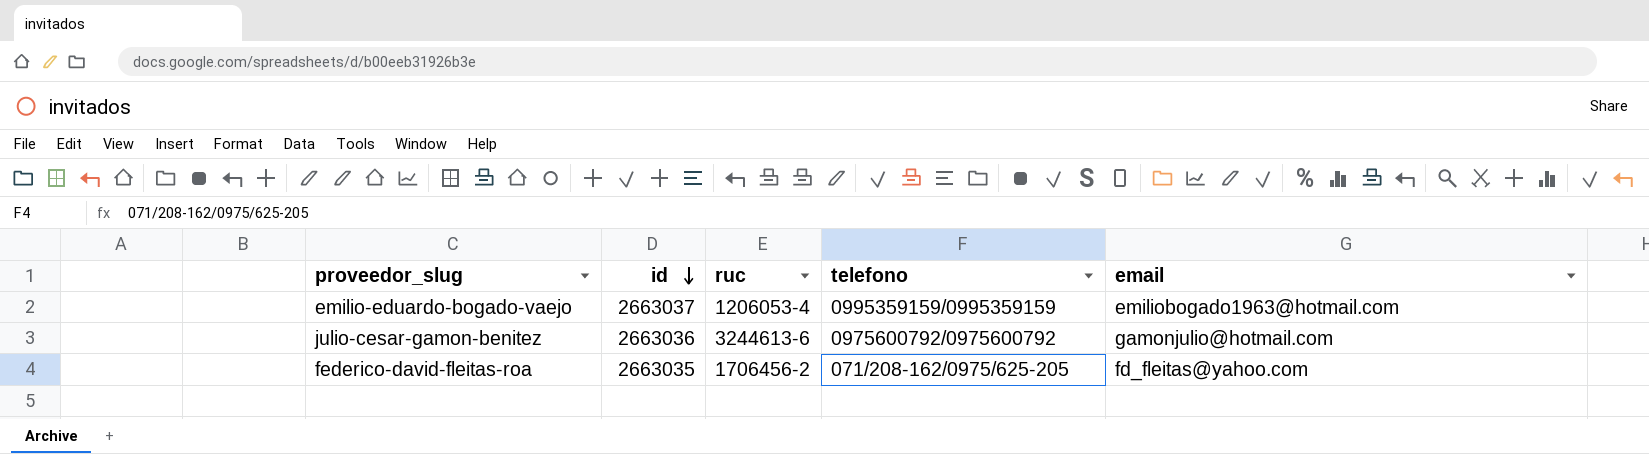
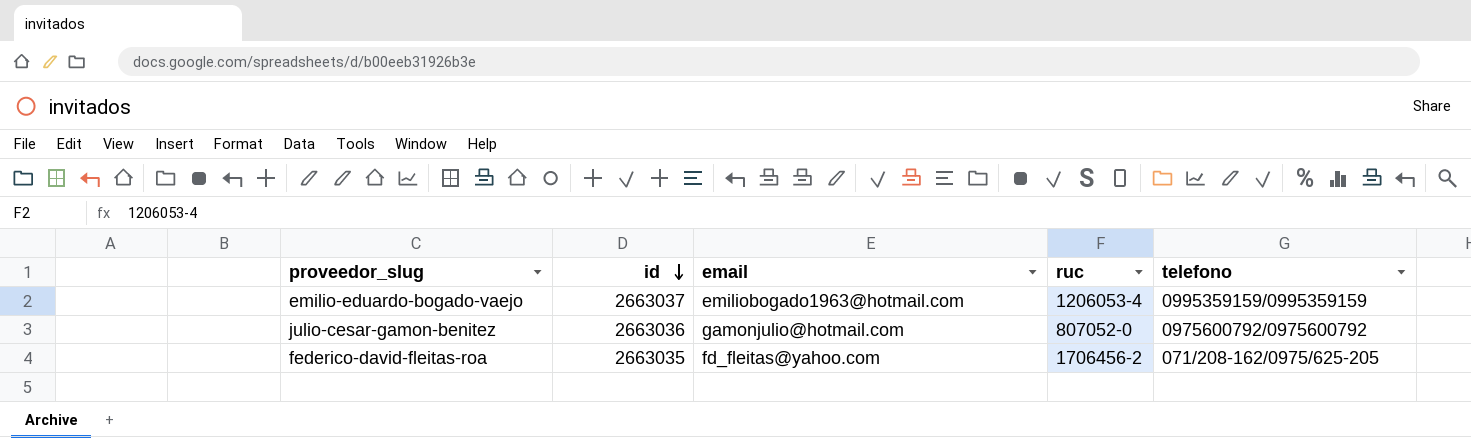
column email | position: 5 -> 3
julio-cesar-gamon-benitez | ruc: 3244613-6 -> 807052-0

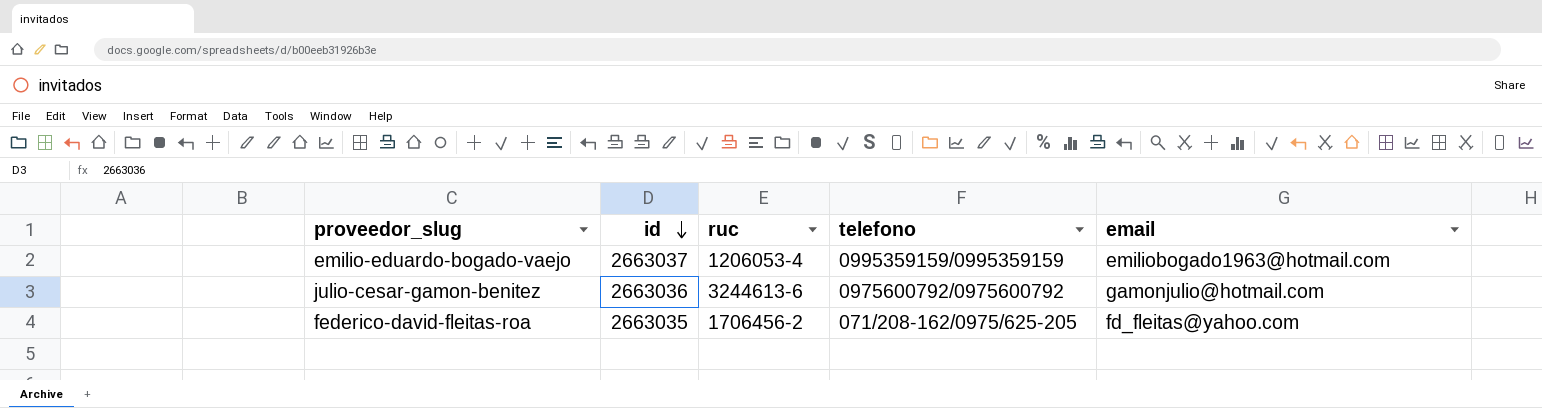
column email | position: 3 -> 5
julio-cesar-gamon-benitez | ruc: 807052-0 -> 3244613-6

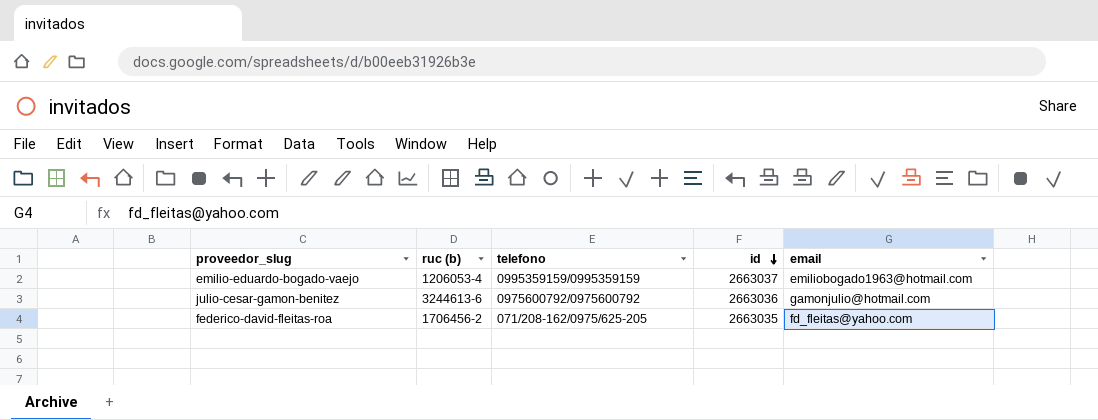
column name: ruc -> ruc (b)
column id | position: 2 -> 4

